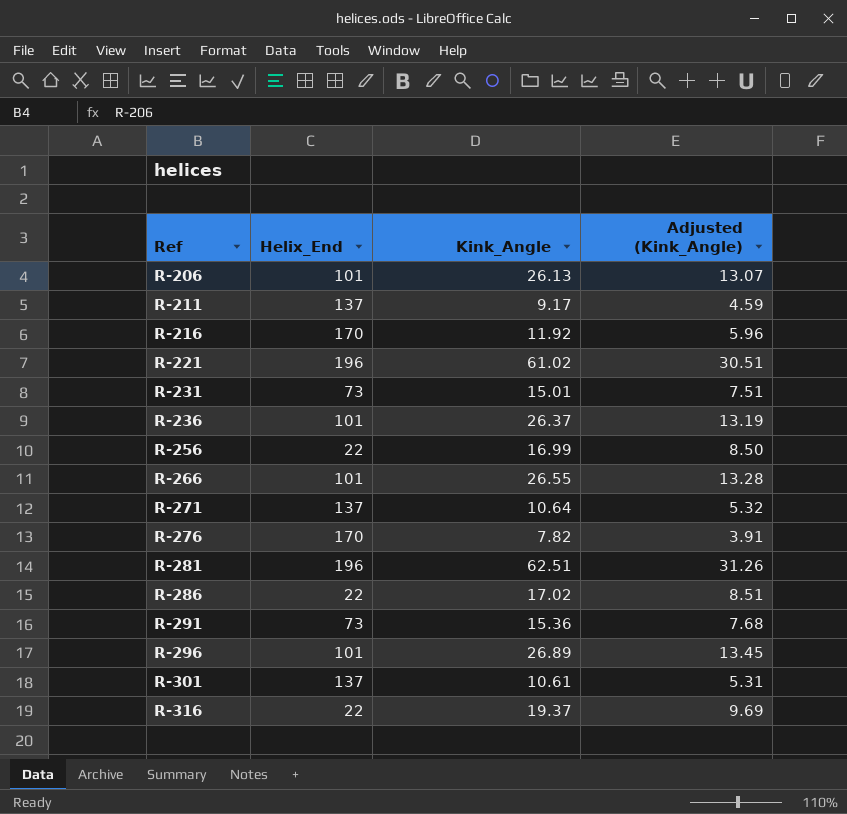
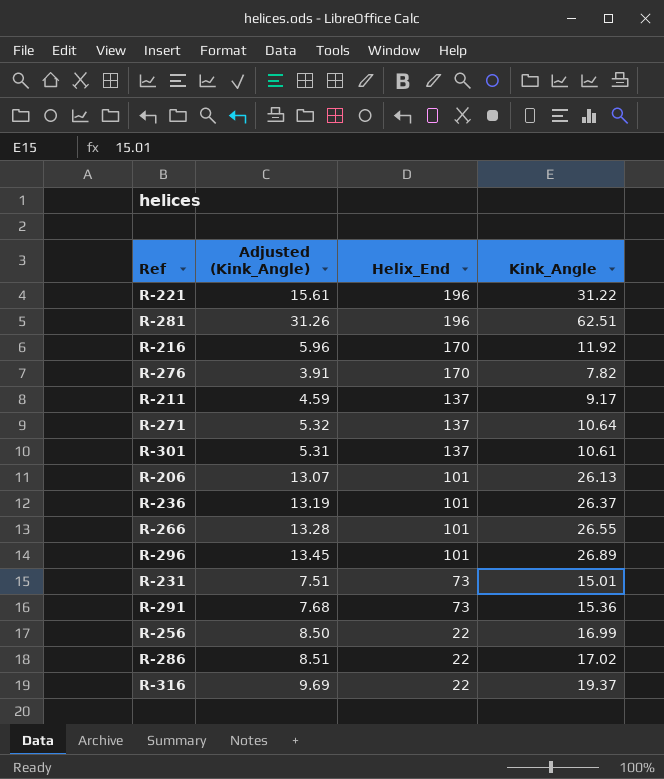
row order: Ref ascending -> Helix_End descending
column Adjusted (Kink_Angle) | position: 4 -> 2
R-221 | Adjusted (Kink_Angle): 30.51 -> 15.61
R-221 | Kink_Angle: 61.02 -> 31.22

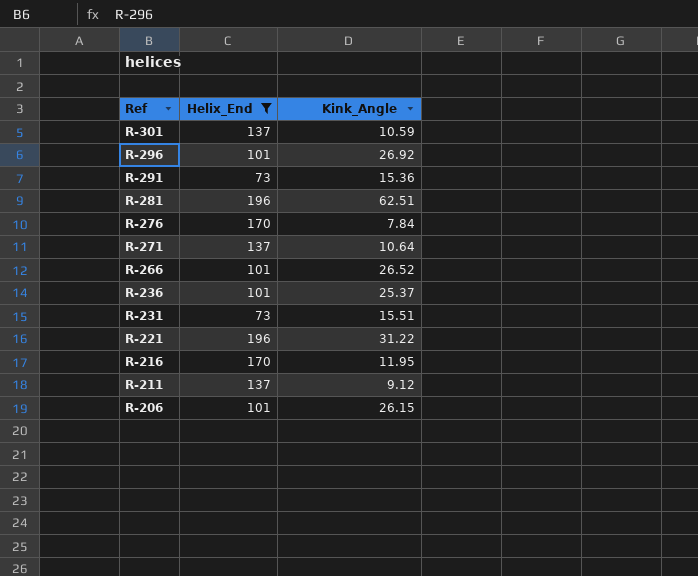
filter: none -> Helix_End != 22
row order: Helix_End descending -> Ref descending
column Adjusted (Kink_Angle) | formula: [Kink_Angle] * 0.5 -> none
R-301 | Kink_Angle: 10.61 -> 10.59
R-296 | Kink_Angle: 26.89 -> 26.92
R-276 | Kink_Angle: 7.82 -> 7.84
R-266 | Kink_Angle: 26.55 -> 26.52
R-236 | Kink_Angle: 26.37 -> 25.37
R-231 | Kink_Angle: 15.01 -> 15.51
R-216 | Kink_Angle: 11.92 -> 11.95
R-211 | Kink_Angle: 9.17 -> 9.12
R-206 | Kink_Angle: 26.13 -> 26.15

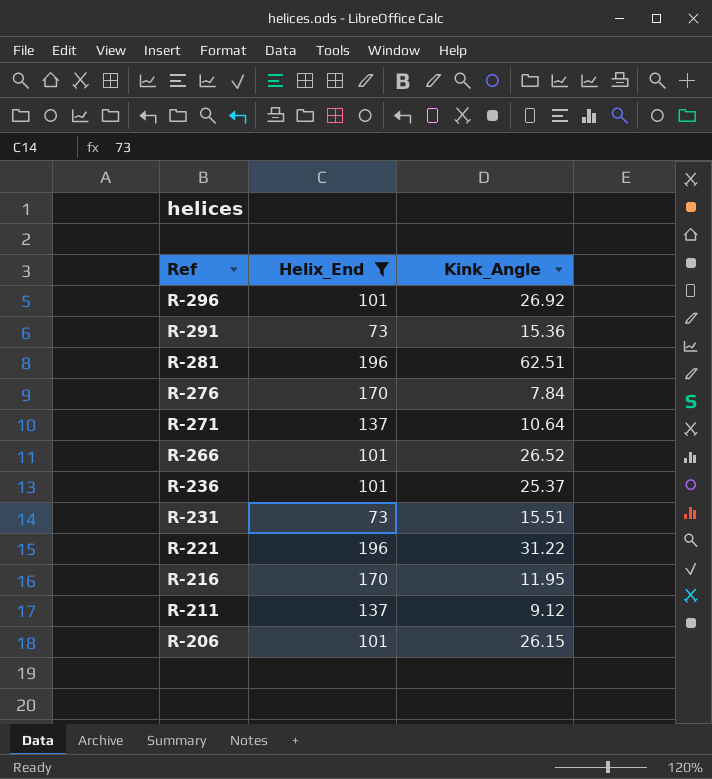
row R-301: 137 | 10.59 -> none

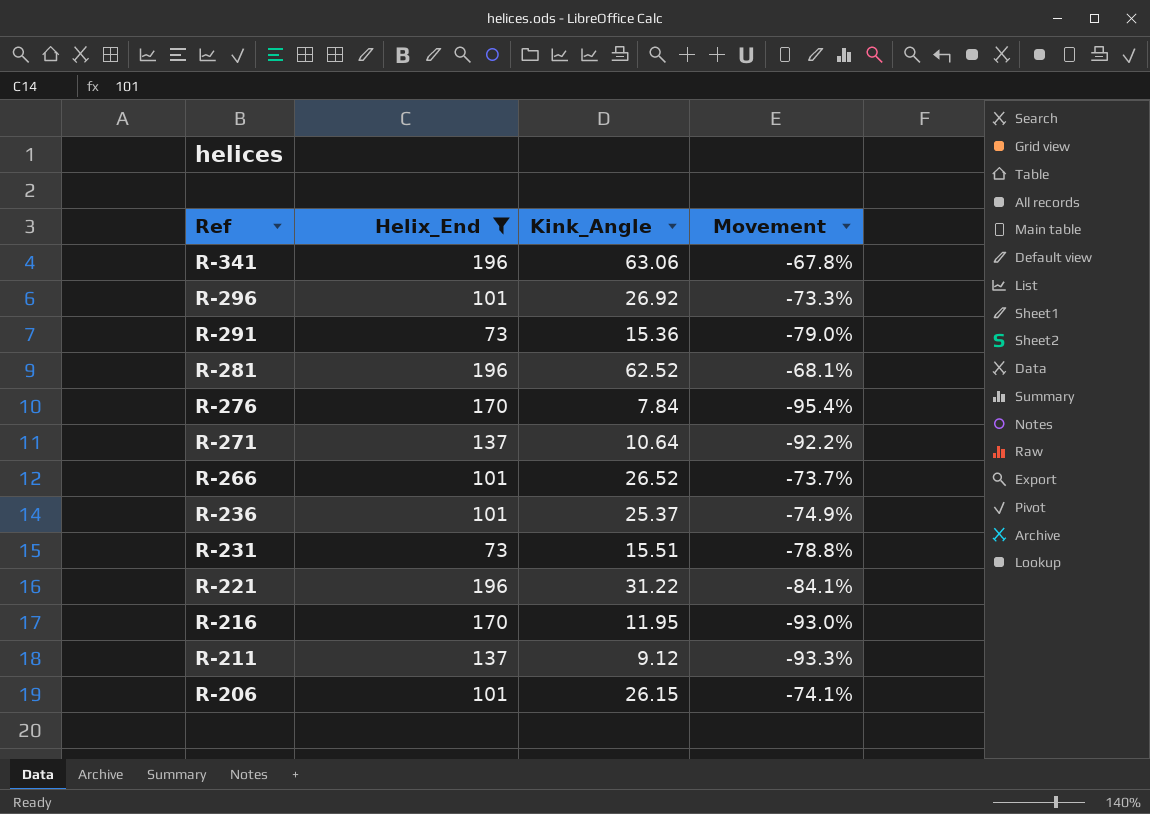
column Movement | formula: none -> ([Kink_Angle] - [Helix_End]) / [Helix_End]
row R-341: none -> 196 | 63.06 | -67.8%
R-281 | Kink_Angle: 62.51 -> 62.52

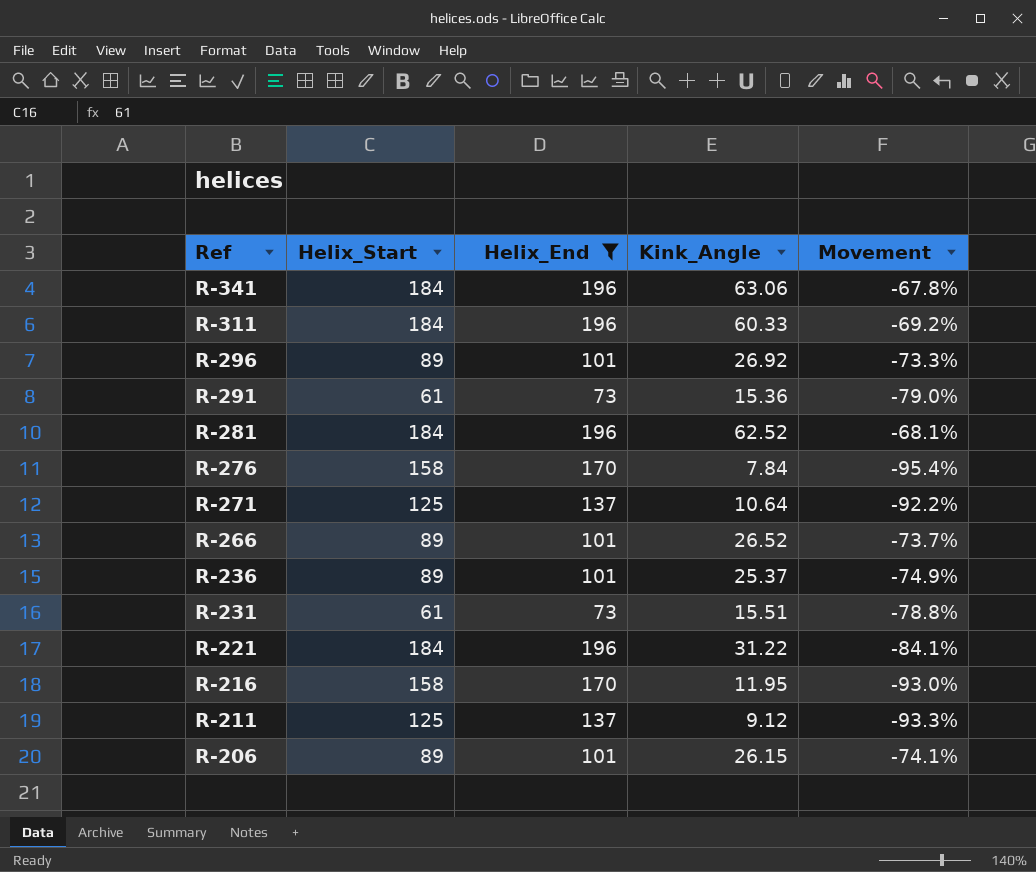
column Helix_Start | position: none -> 2
row R-311: none -> 184 | 196 | 60.33 | -69.2%

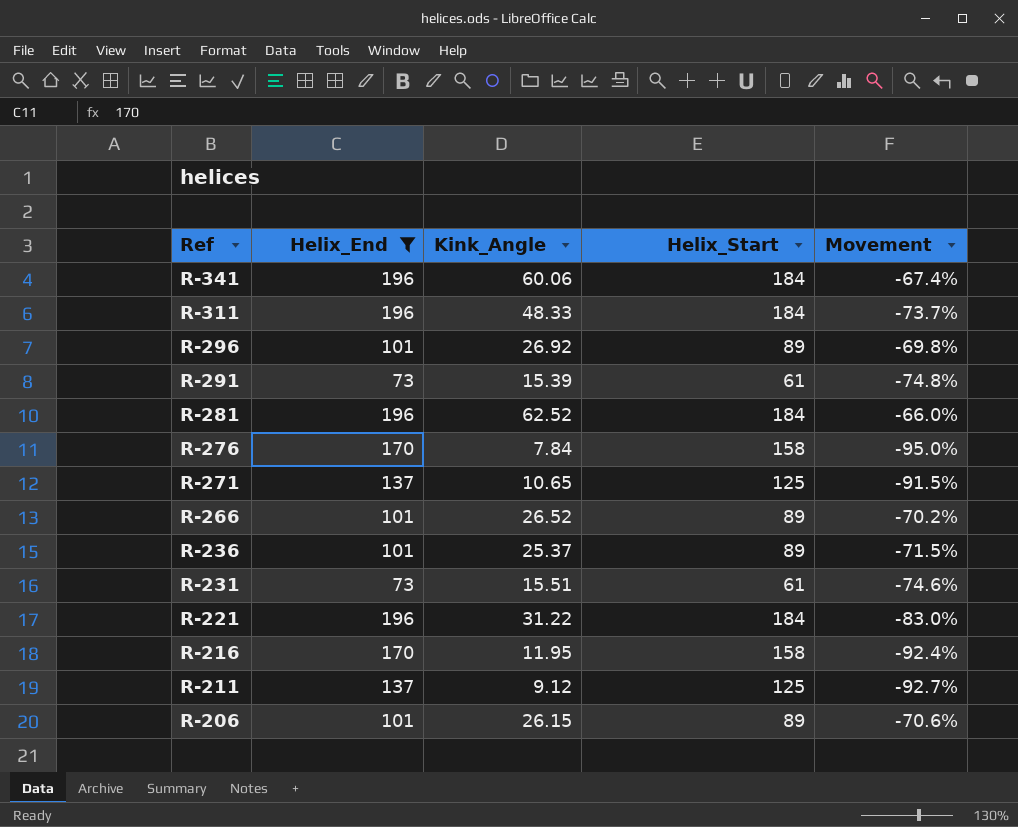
column Helix_Start | position: 2 -> 4
column Movement | formula: ([Kink_Angle] - [Helix_End]) / [Helix_End] -> ([Kink_Angle] - [Helix_Start]) / [Helix_Start]
R-341 | Kink_Angle: 63.06 -> 60.06
R-311 | Kink_Angle: 60.33 -> 48.33
R-291 | Kink_Angle: 15.36 -> 15.39
R-271 | Kink_Angle: 10.64 -> 10.65

